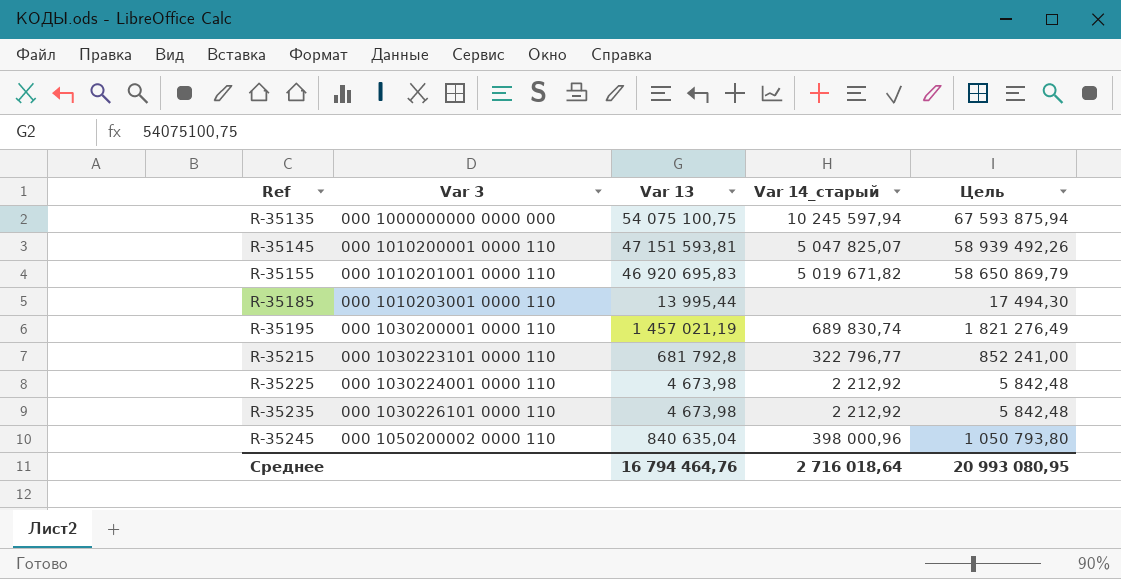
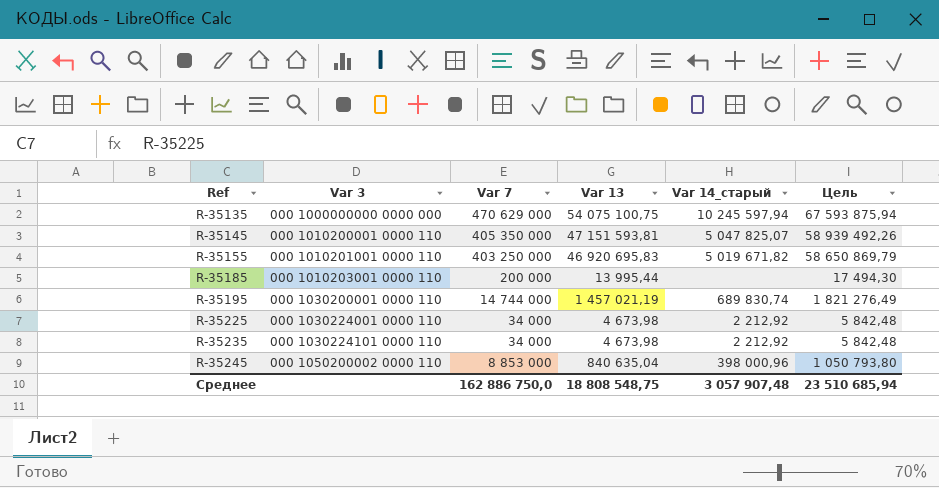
column Var 7 | position: none -> 3
row R-35215: 000 1030223101 0000 110 | 681 792,8 | 322 796,77 | 852 241,00 -> none
R-35235 | Var 3: 000 1030226101 0000 110 -> 000 1030224101 0000 110
Среднее | Var 13: 16 794 464,76 -> 18 808 548,75
Среднее | Var 14_старый: 2 716 018,64 -> 3 057 907,48
Среднее | Цель: 20 993 080,95 -> 23 510 685,94

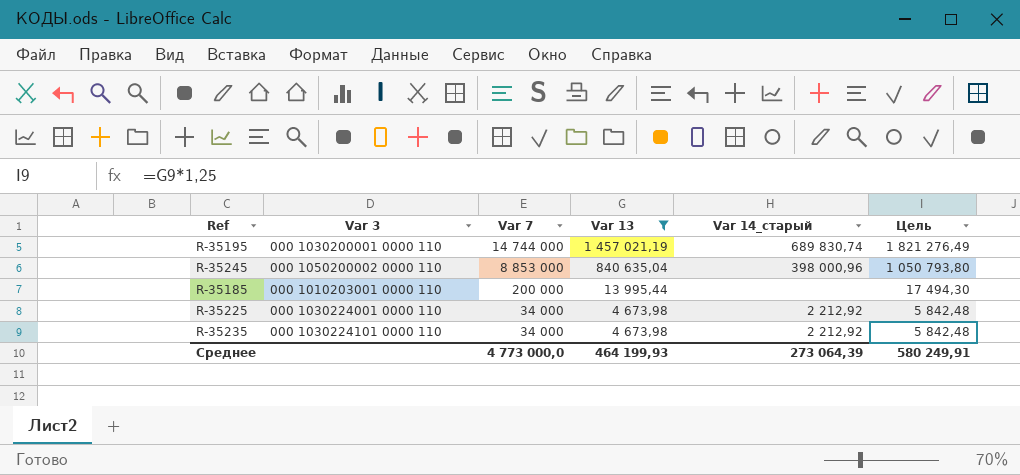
filter: none -> Var 13 <= 1 457 021,19
row order: Ref ascending -> Var 7 descending
Среднее | Var 7: 162 886 750,0 -> 4 773 000,0
Среднее | Var 13: 18 808 548,75 -> 464 199,93
Среднее | Var 14_старый: 3 057 907,48 -> 273 064,39
Среднее | Цель: 23 510 685,94 -> 580 249,91

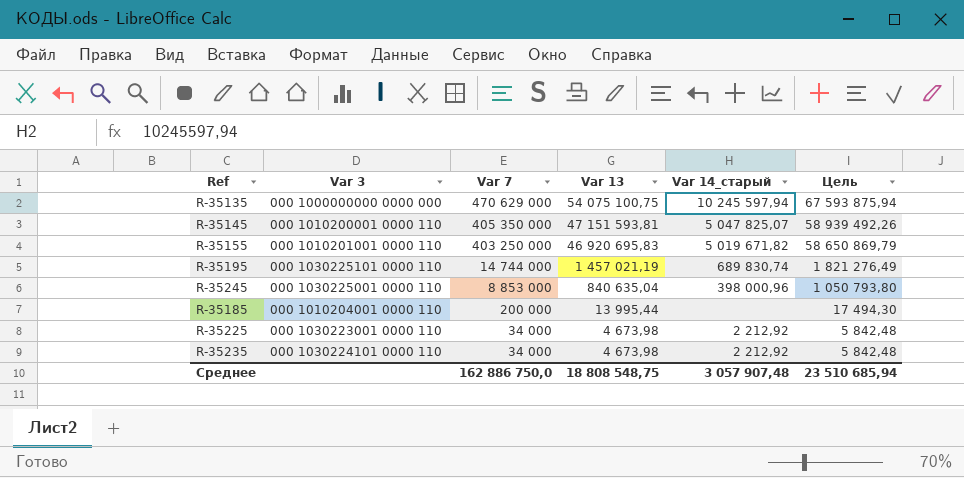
filter: Var 13 <= 1 457 021,19 -> none
R-35195 | Var 3: 000 1030200001 0000 110 -> 000 1030225101 0000 110
R-35245 | Var 3: 000 1050200002 0000 110 -> 000 1030225001 0000 110
R-35185 | Var 3: 000 1010203001 0000 110 -> 000 1010204001 0000 110
R-35225 | Var 3: 000 1030224001 0000 110 -> 000 1030223001 0000 110
Среднее | Var 7: 4 773 000,0 -> 162 886 750,0
Среднее | Var 13: 464 199,93 -> 18 808 548,75
Среднее | Var 14_старый: 273 064,39 -> 3 057 907,48
Среднее | Цель: 580 249,91 -> 23 510 685,94

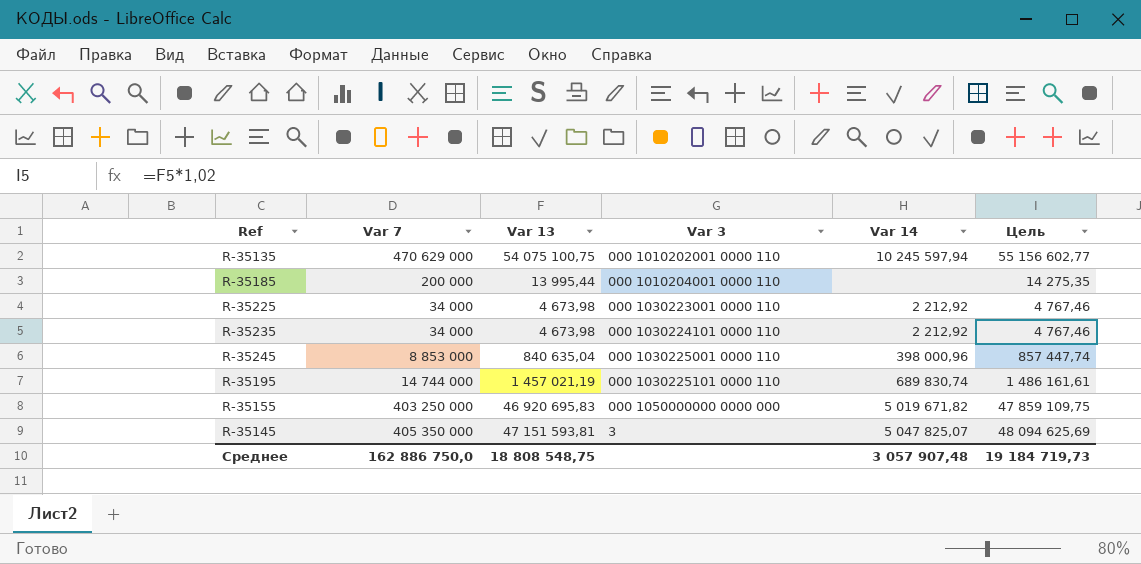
row order: Var 7 descending -> Var 3 ascending
column Var 3 | position: 2 -> 4
column name: Var 14_старый -> Var 14
column Цель | formula: [Var 13] * 1,25 -> [Var 13] * 1,02
R-35135 | Var 3: 000 1000000000 0000 000 -> 000 1010202001 0000 110
R-35155 | Var 3: 000 1010201001 0000 110 -> 000 1050000000 0000 000
R-35145 | Var 3: 000 1010200001 0000 110 -> 3
Среднее | Цель: 23 510 685,94 -> 19 184 719,73

